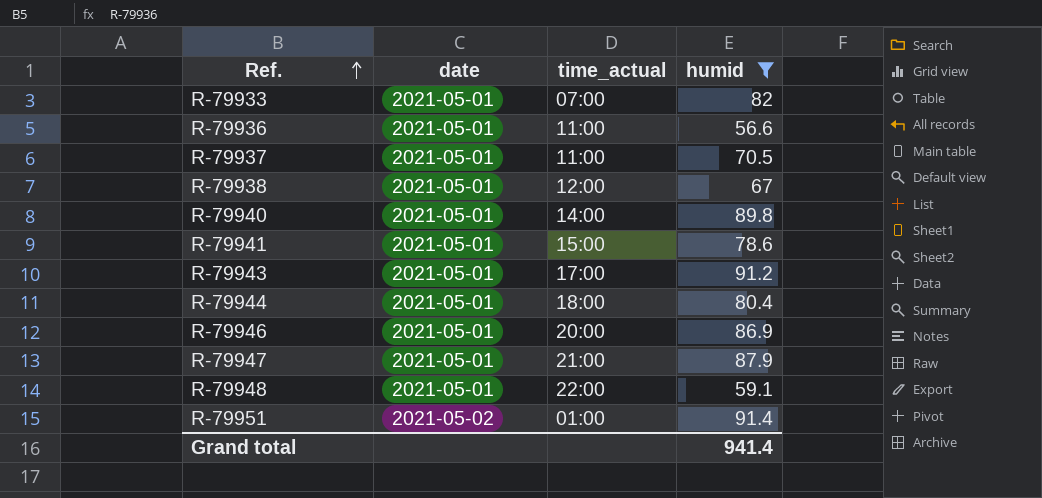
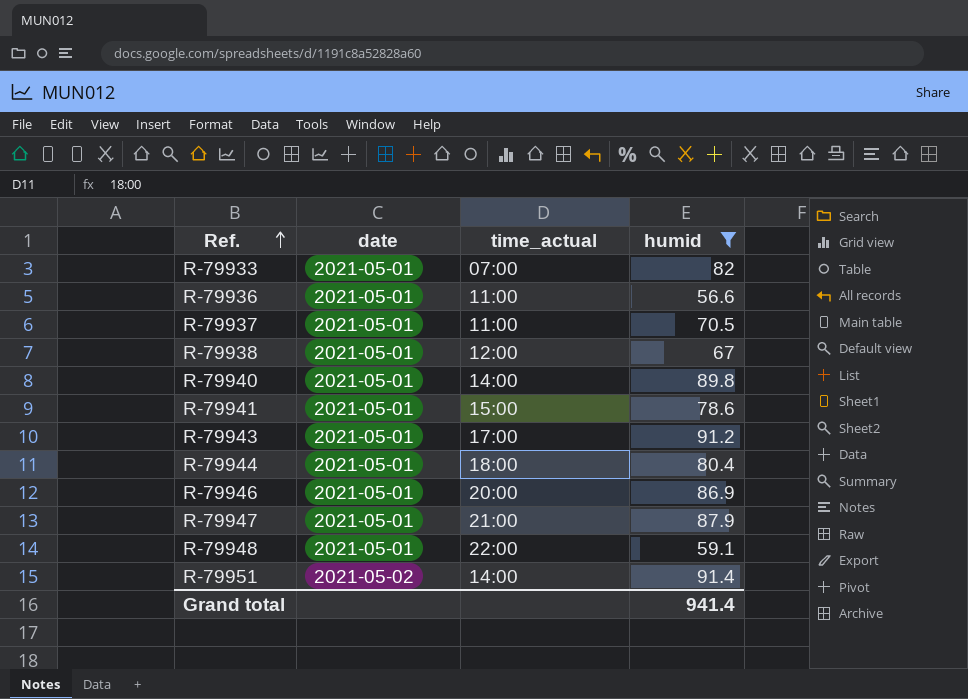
R-79951 | time_actual: 01:00 -> 14:00

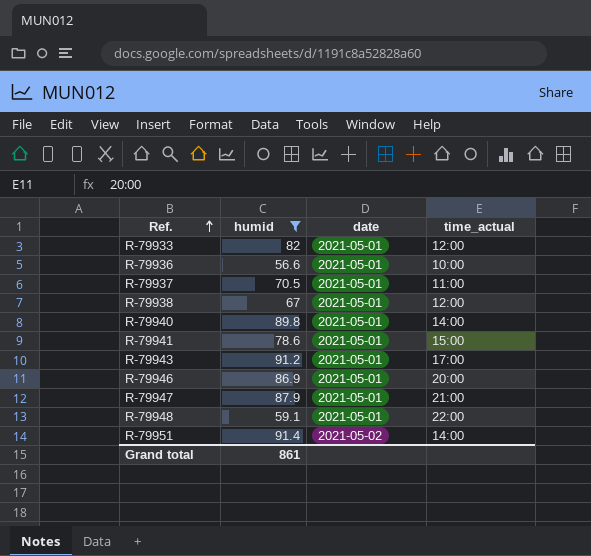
column humid | position: 4 -> 2
row R-79944: 2021-05-01 | 18:00 | 80.4 -> none
R-79933 | time_actual: 07:00 -> 12:00
R-79936 | time_actual: 11:00 -> 10:00
Grand total | humid: 941.4 -> 861

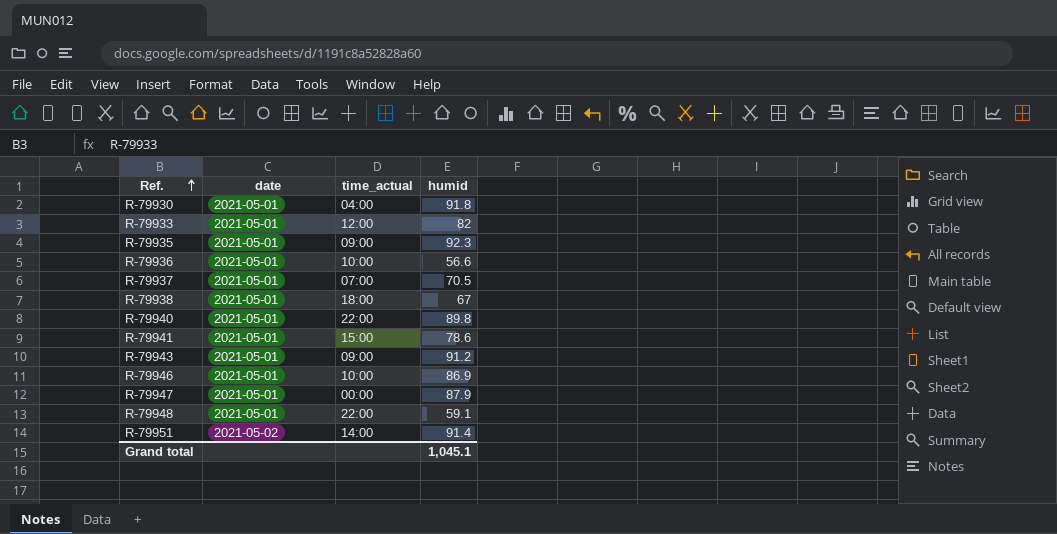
filter: humid <= 91.4 -> none
column humid | position: 2 -> 4
R-79937 | time_actual: 11:00 -> 07:00
R-79938 | time_actual: 12:00 -> 18:00
R-79940 | time_actual: 14:00 -> 22:00
R-79943 | time_actual: 17:00 -> 09:00
R-79946 | time_actual: 20:00 -> 10:00
R-79947 | time_actual: 21:00 -> 00:00
Grand total | humid: 861 -> 1,045.1

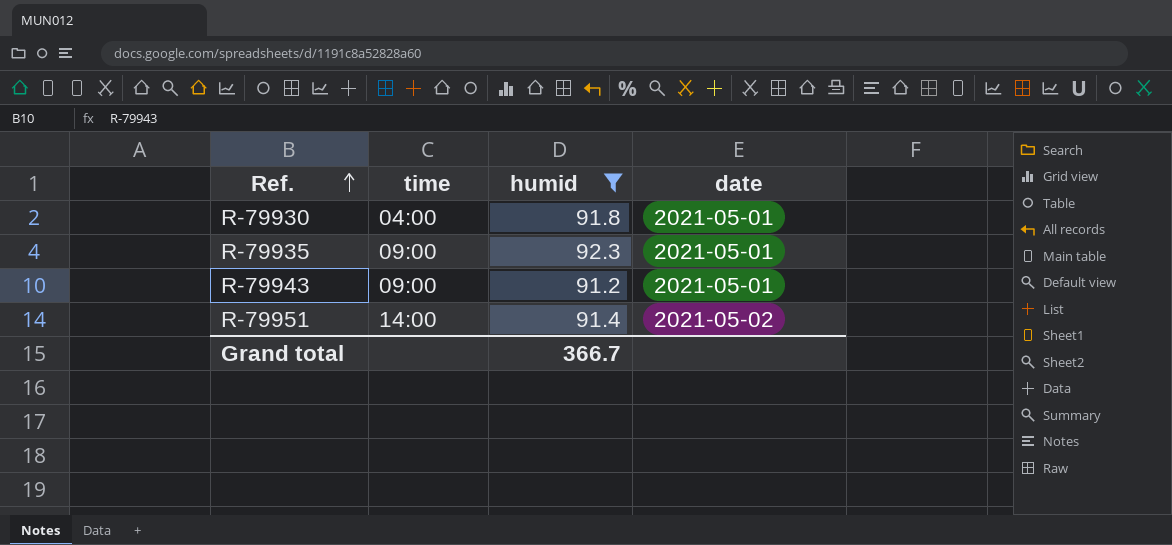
filter: none -> humid >= 91.2
column name: time_actual -> time
column date | position: 2 -> 4
Grand total | humid: 1,045.1 -> 366.7

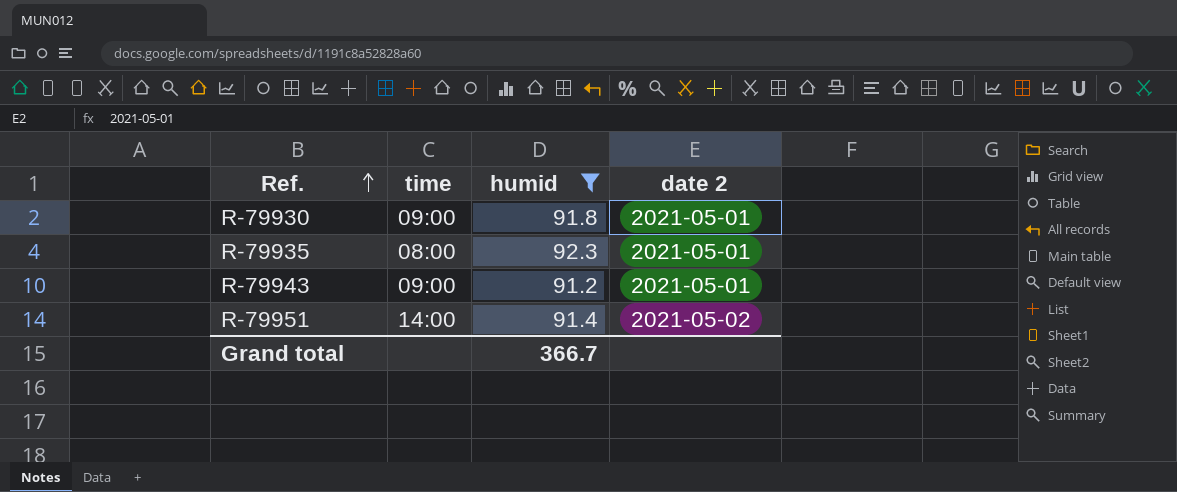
column name: date -> date 2
R-79930 | time: 04:00 -> 09:00
R-79935 | time: 09:00 -> 08:00

